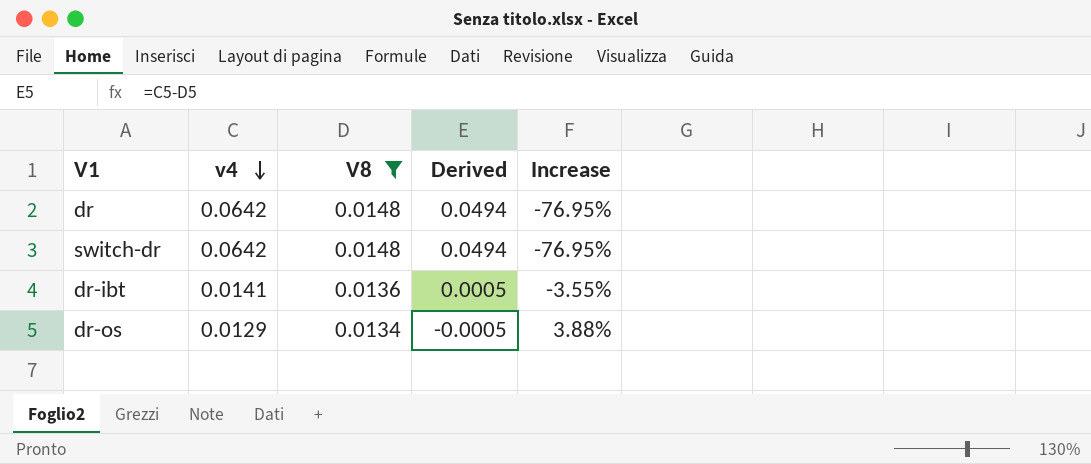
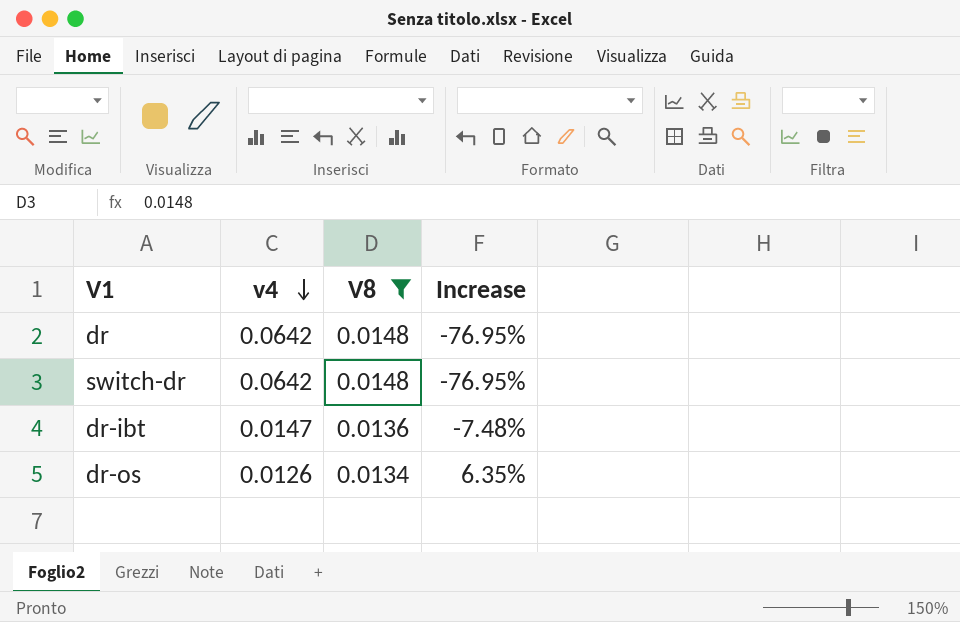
column Derived | formula: [v4] - [V8] -> none
dr-ibt | v4: 0.0141 -> 0.0147
dr-ibt | Increase: -3.55% -> -7.48%
dr-os | v4: 0.0129 -> 0.0126
dr-os | Increase: 3.88% -> 6.35%

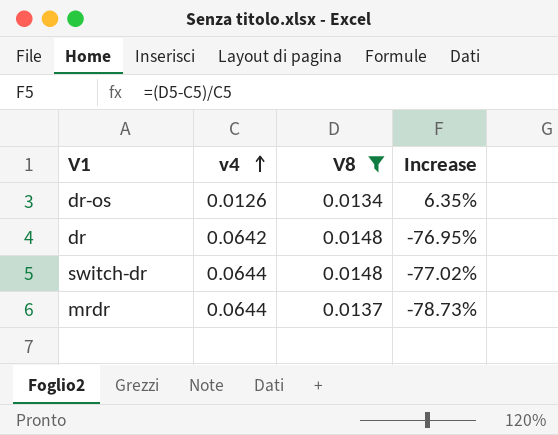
row order: v4 descending -> v4 ascending
row dr-ibt: 0.0147 | 0.0136 | -7.48% -> none
switch-dr | v4: 0.0642 -> 0.0644
switch-dr | Increase: -76.95% -> -77.02%
row mrdr: none -> 0.0644 | 0.0137 | -78.73%

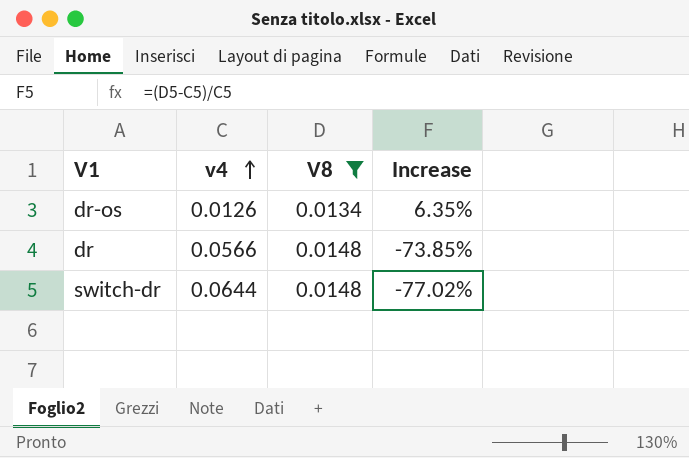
row mrdr: 0.0644 | 0.0137 | -78.73% -> none
dr | v4: 0.0642 -> 0.0566
dr | Increase: -76.95% -> -73.85%

